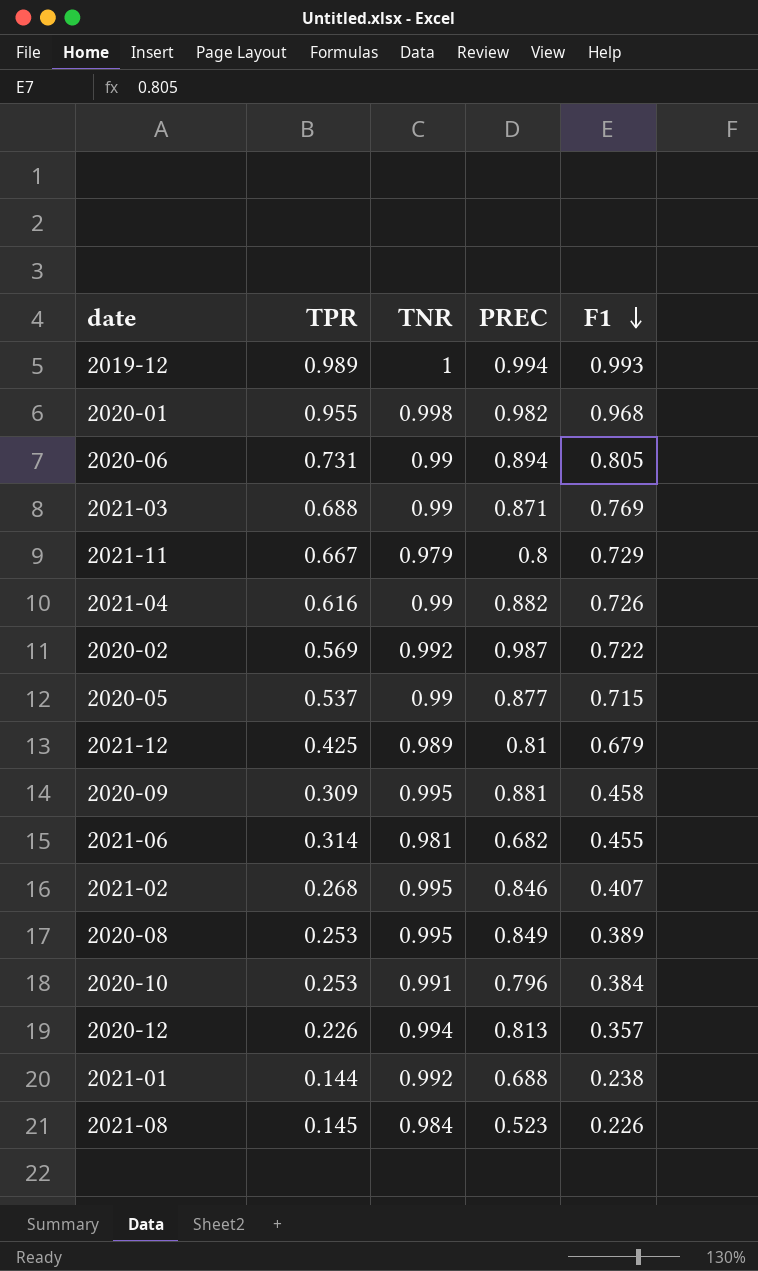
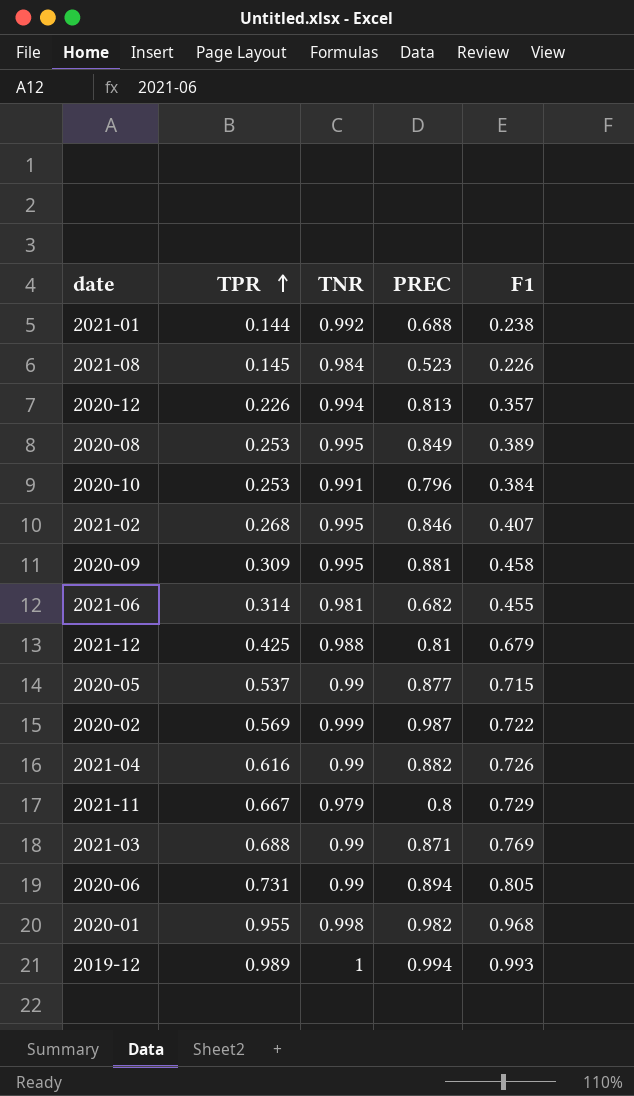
row order: F1 descending -> TPR ascending
2021-12 | TNR: 0.989 -> 0.988
2020-02 | TNR: 0.992 -> 0.999

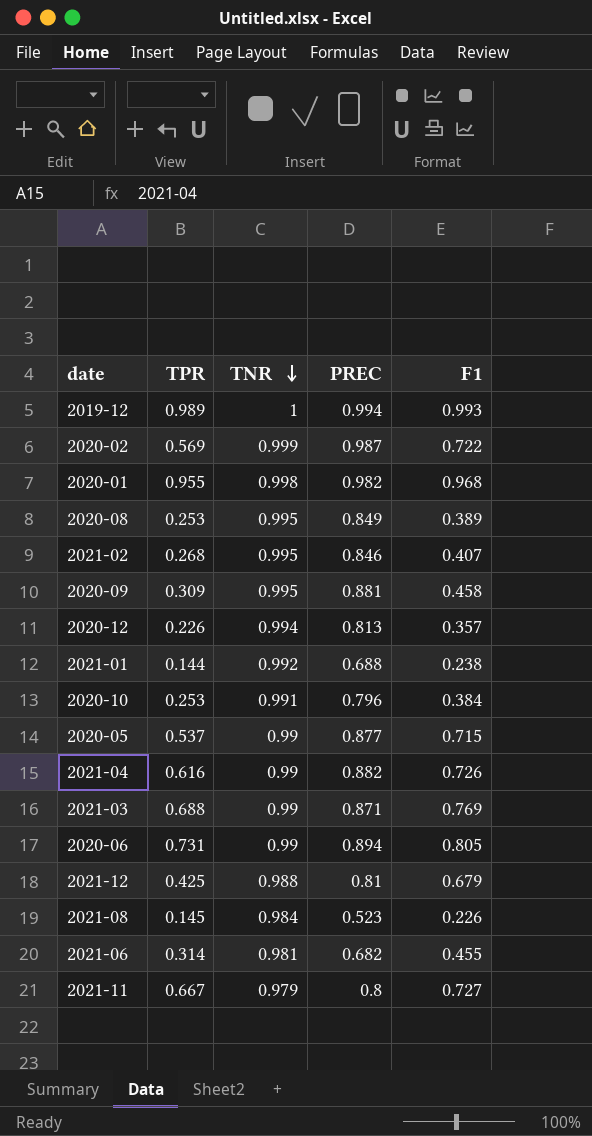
row order: TPR ascending -> TNR descending
2021-11 | F1: 0.729 -> 0.727

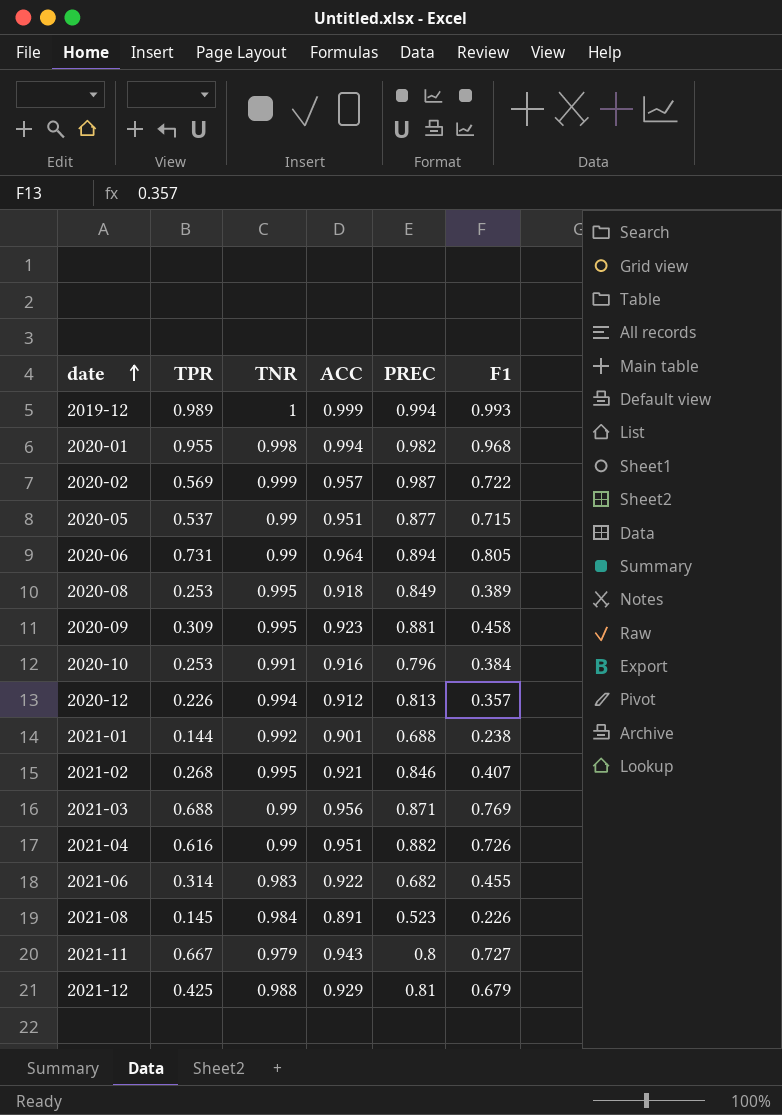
row order: TNR descending -> date ascending
column ACC | position: none -> 4
2021-06 | TNR: 0.981 -> 0.983

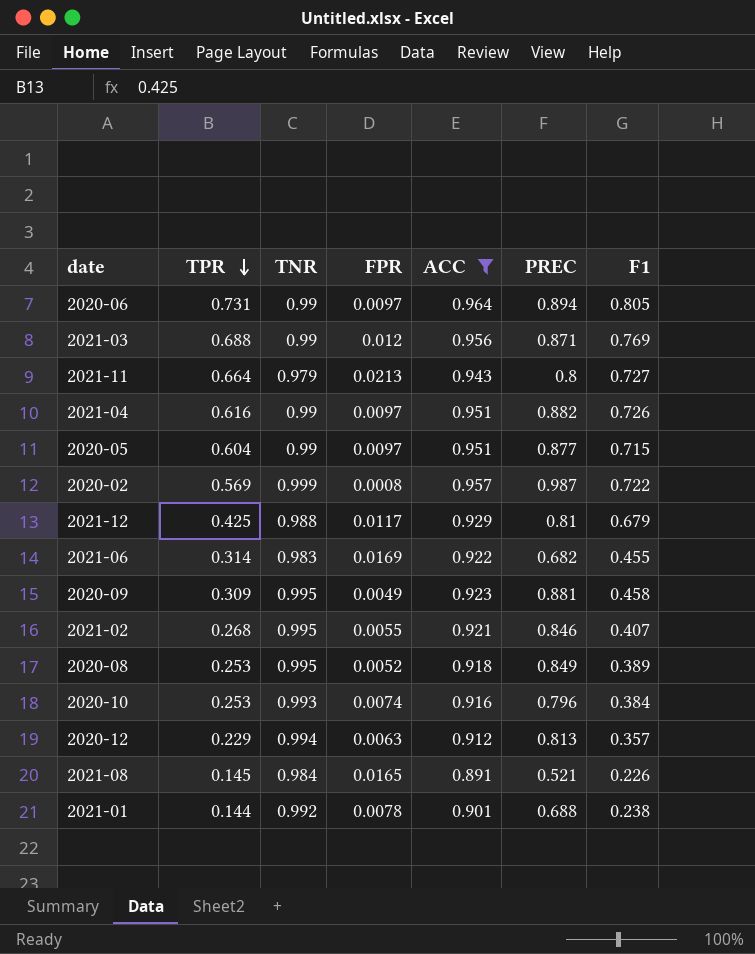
filter: none -> ACC <= 0.964
row order: date ascending -> TPR descending
column FPR | position: none -> 4
2021-11 | TPR: 0.667 -> 0.664
2020-05 | TPR: 0.537 -> 0.604
2020-10 | TNR: 0.991 -> 0.993
2020-12 | TPR: 0.226 -> 0.229
2021-08 | PREC: 0.523 -> 0.521

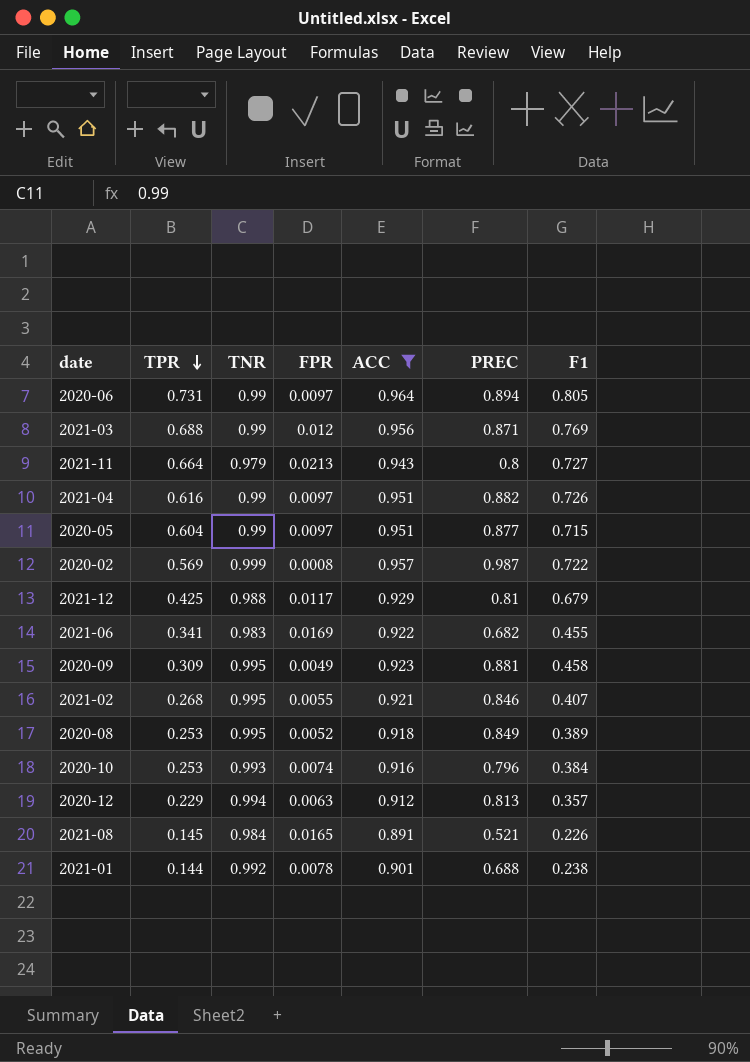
2021-06 | TPR: 0.314 -> 0.341

